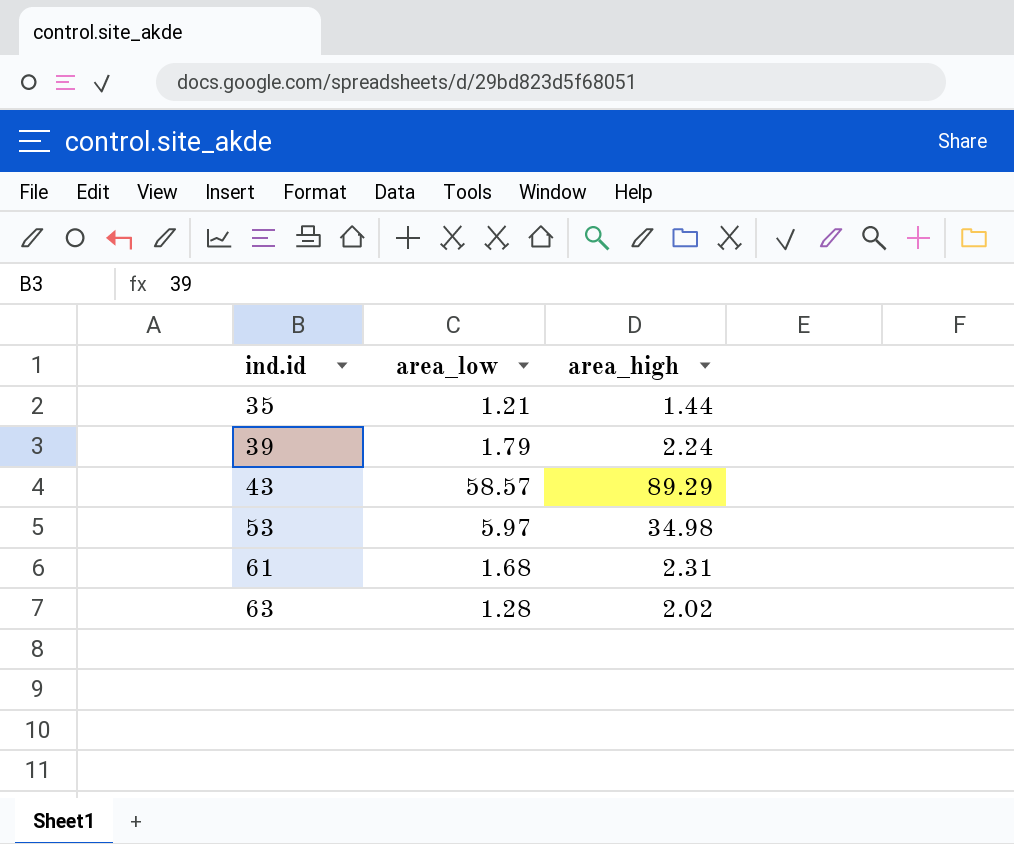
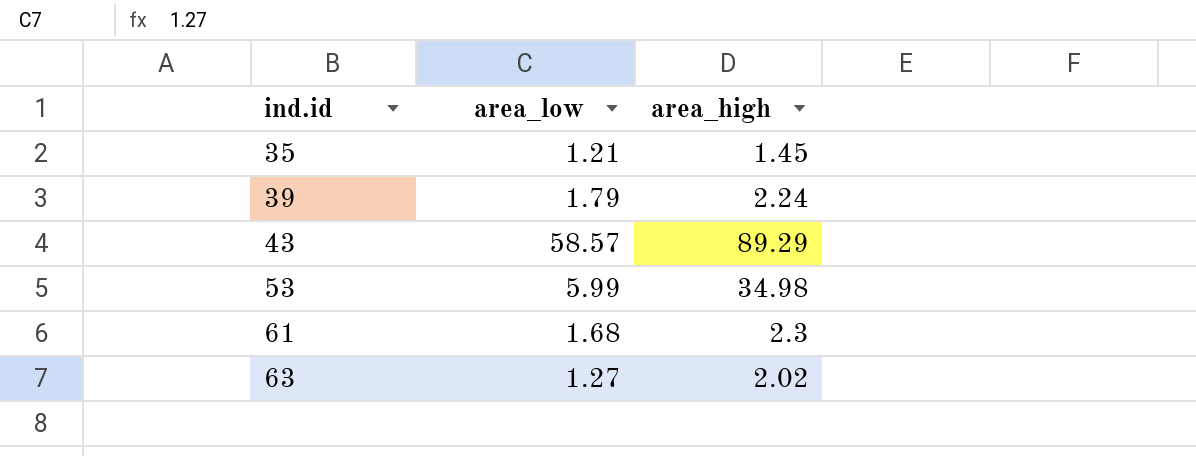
35 | area_high: 1.44 -> 1.45
53 | area_low: 5.97 -> 5.99
61 | area_high: 2.31 -> 2.3
63 | area_low: 1.28 -> 1.27

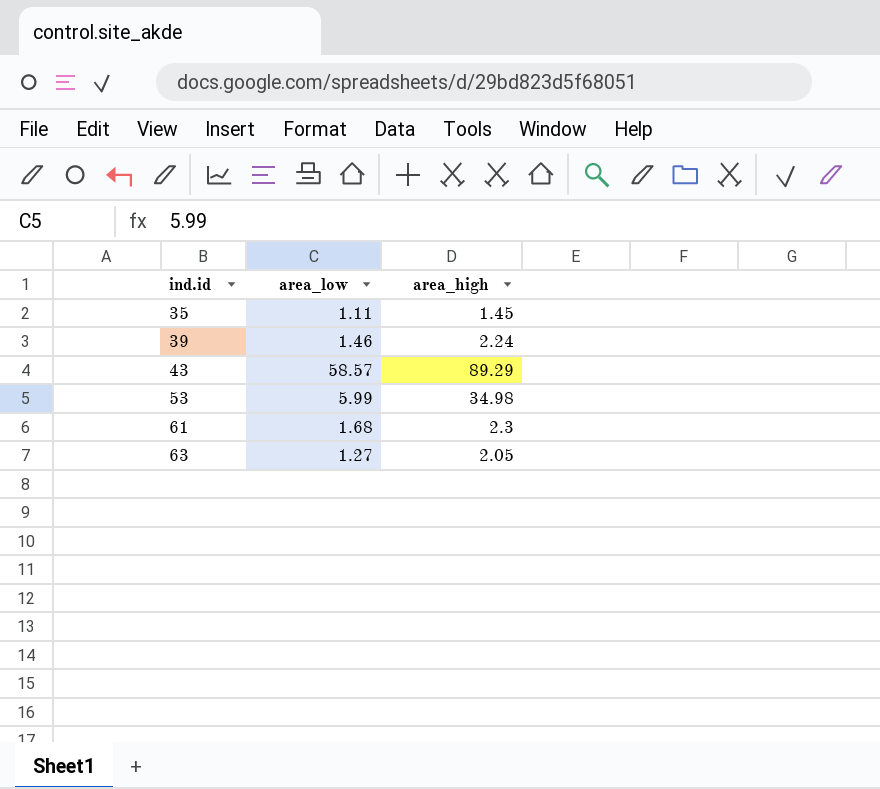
35 | area_low: 1.21 -> 1.11
39 | area_low: 1.79 -> 1.46
63 | area_high: 2.02 -> 2.05

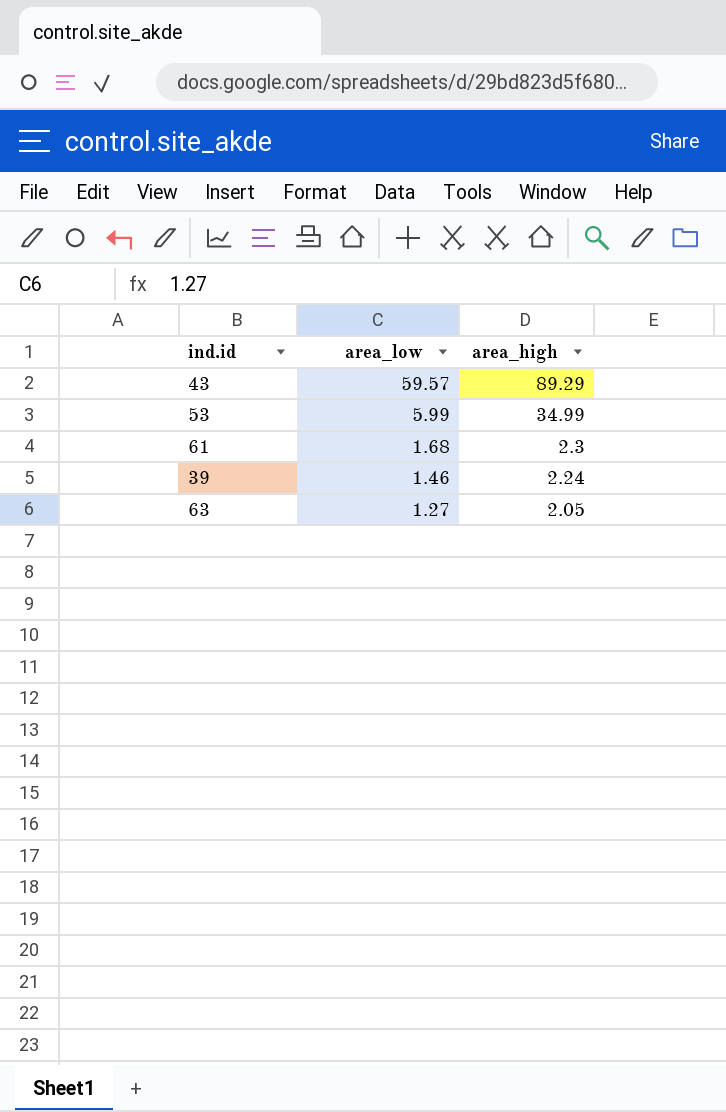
row order: ind.id ascending -> area_low descending
row 35: 1.11 | 1.45 -> none
43 | area_low: 58.57 -> 59.57
53 | area_high: 34.98 -> 34.99

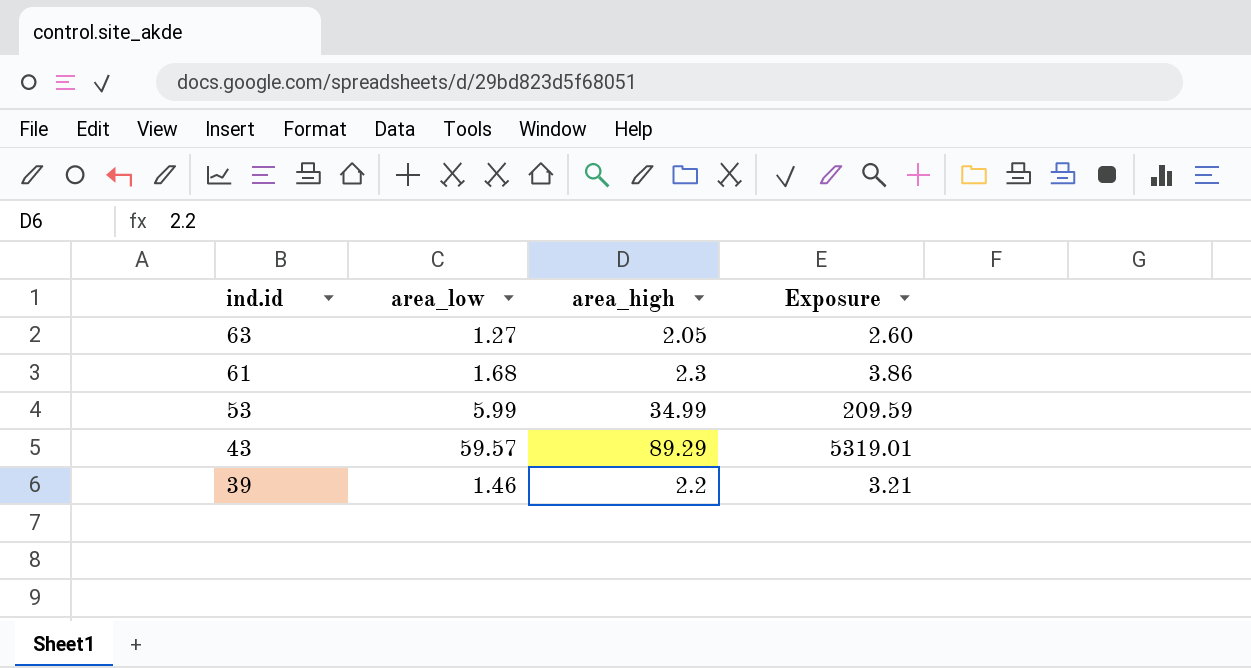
row order: area_low descending -> ind.id descending
column Exposure | formula: none -> [area_low] * [area_high]
39 | area_high: 2.24 -> 2.2

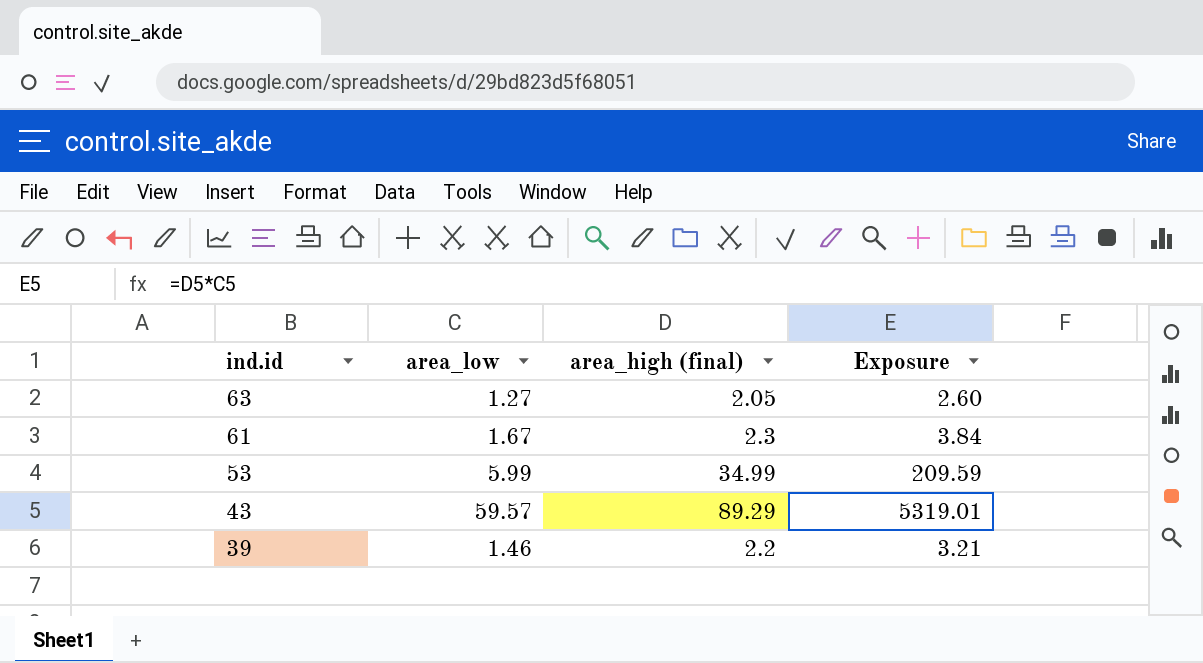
column name: area_high -> area_high (final)
61 | area_low: 1.68 -> 1.67
61 | Exposure: 3.86 -> 3.84

